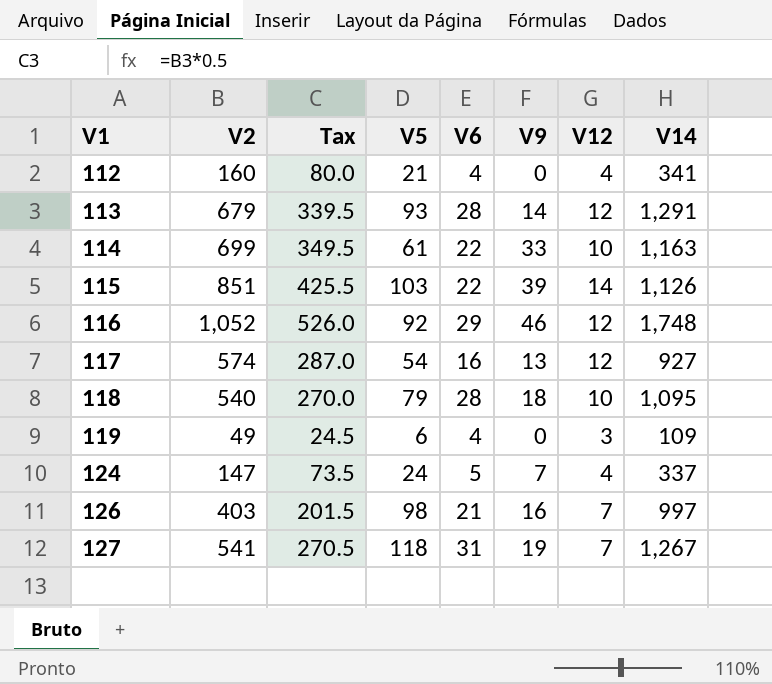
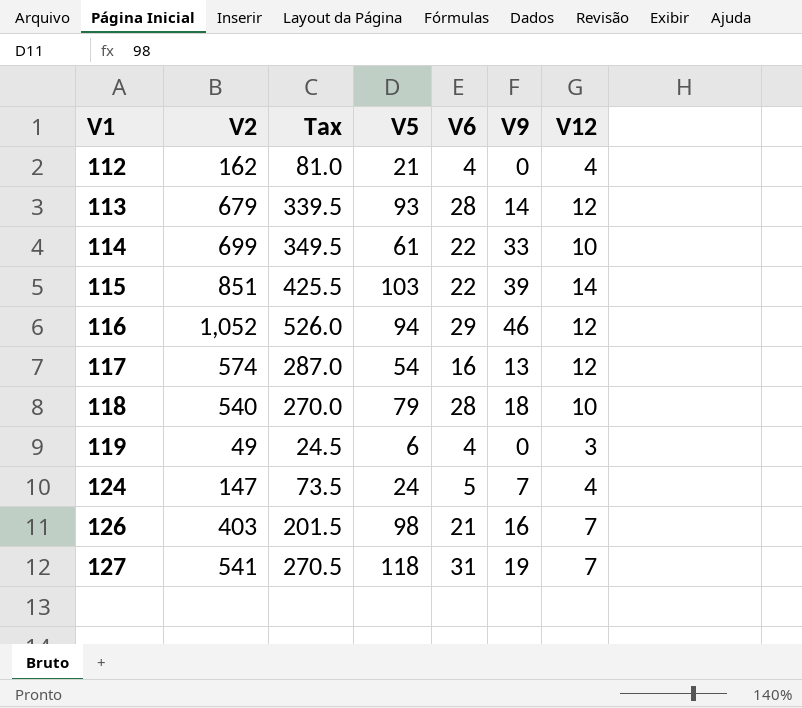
column V14 | position: 8 -> none
112 | V2: 160 -> 162
112 | Tax: 80.0 -> 81.0
116 | V5: 92 -> 94

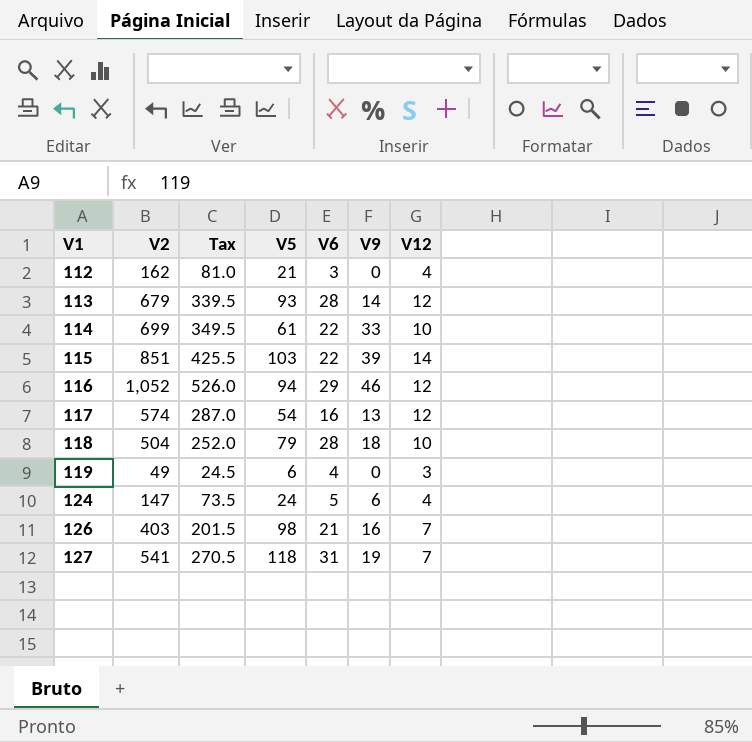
112 | V6: 4 -> 3
118 | V2: 540 -> 504
118 | Tax: 270.0 -> 252.0
124 | V9: 7 -> 6

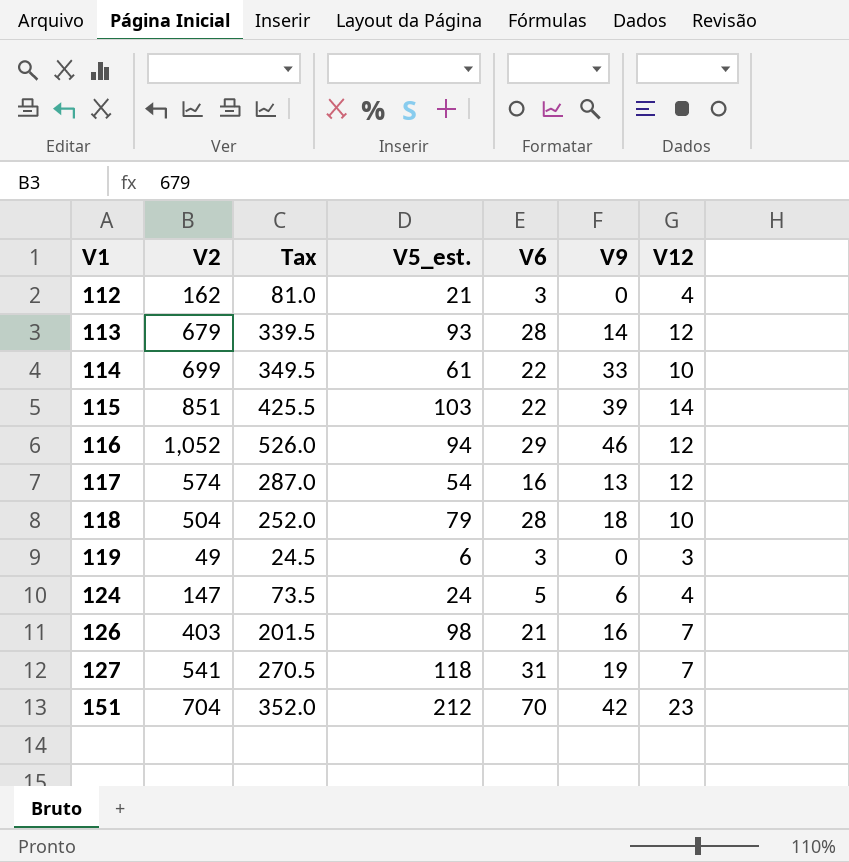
column name: V5 -> V5_est.
119 | V6: 4 -> 3
row 151: none -> 704 | 352.0 | 212 | 70 | 42 | 23

